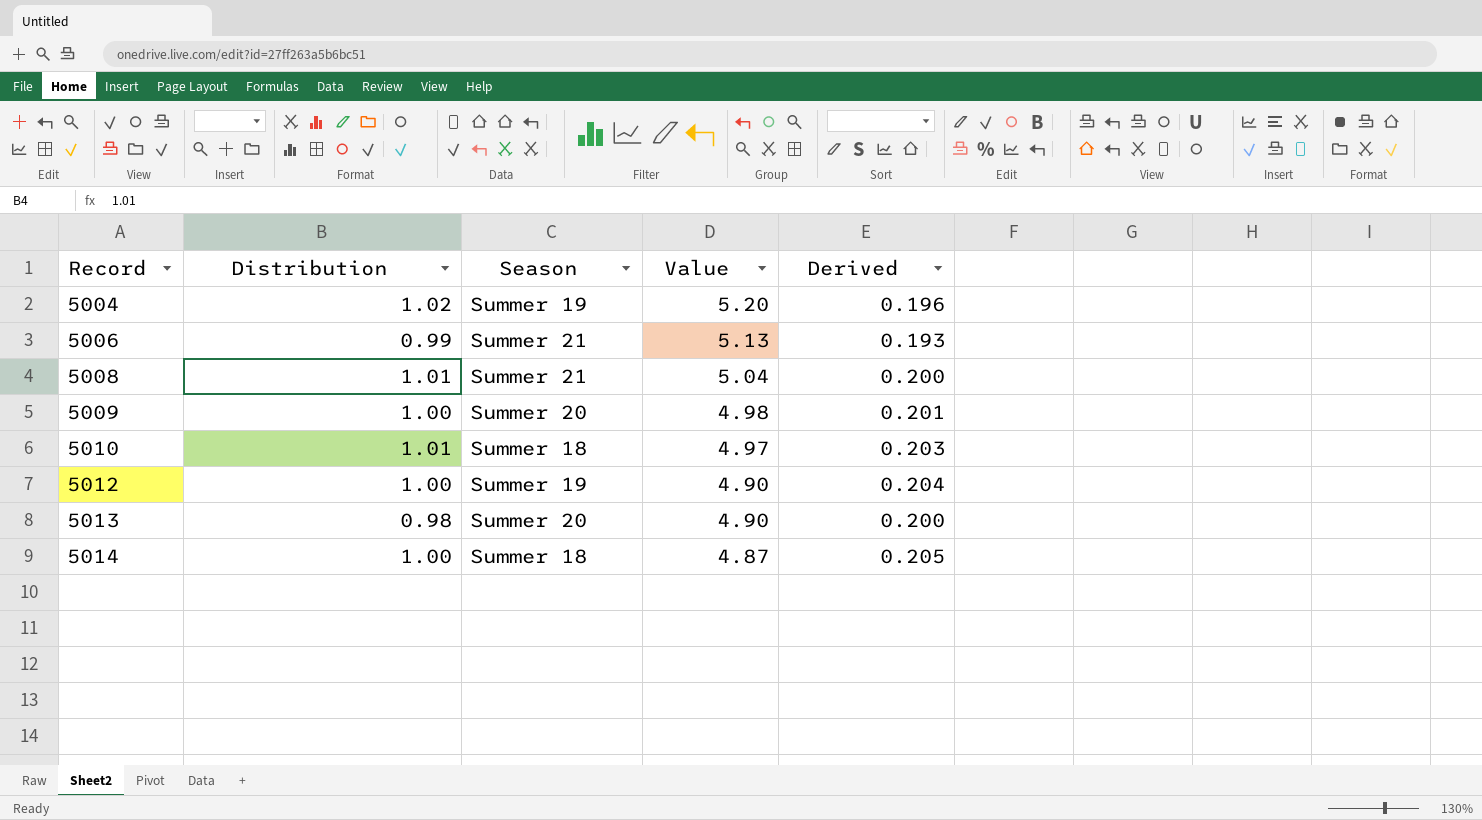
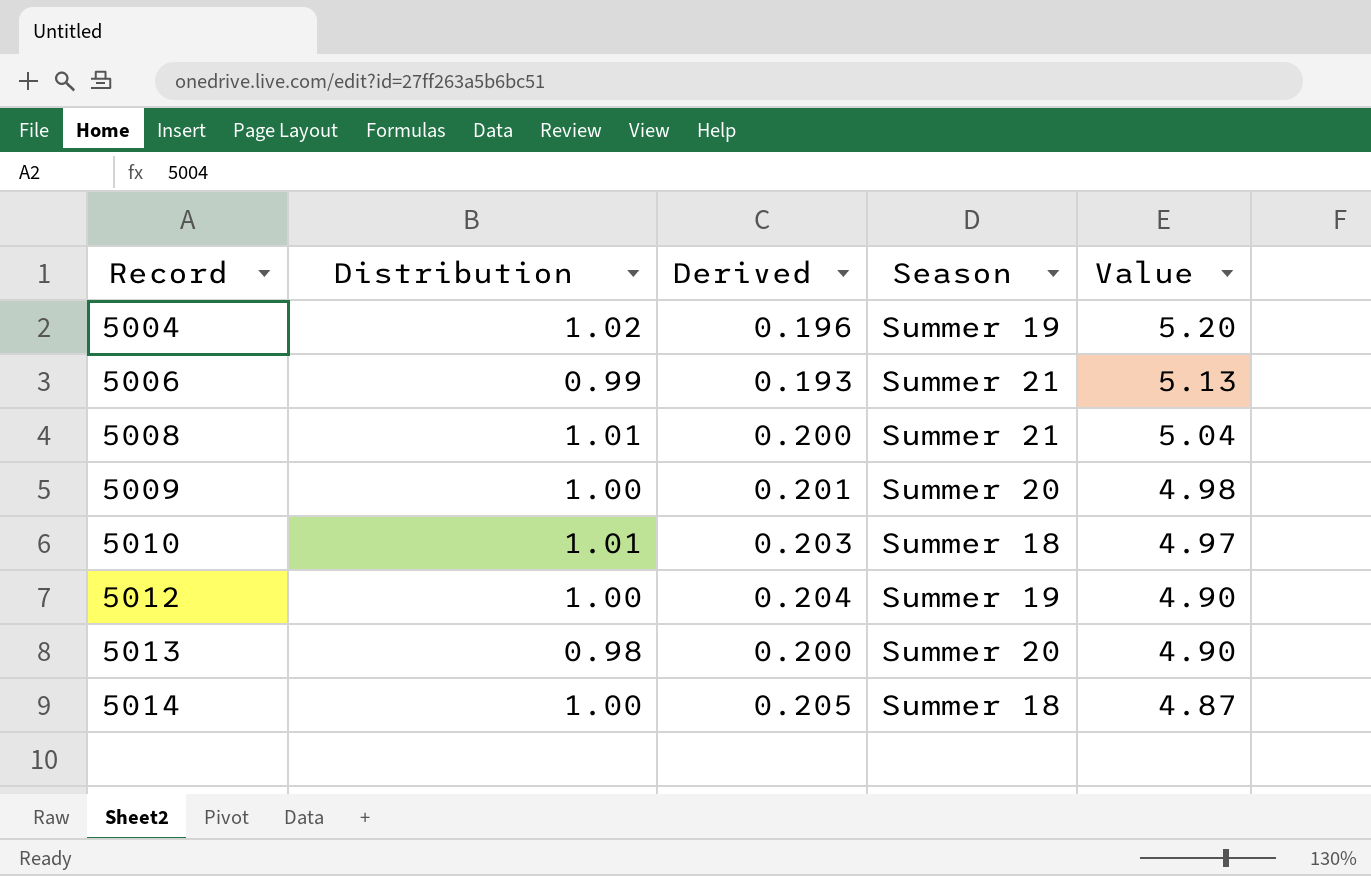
column Derived | position: 5 -> 3

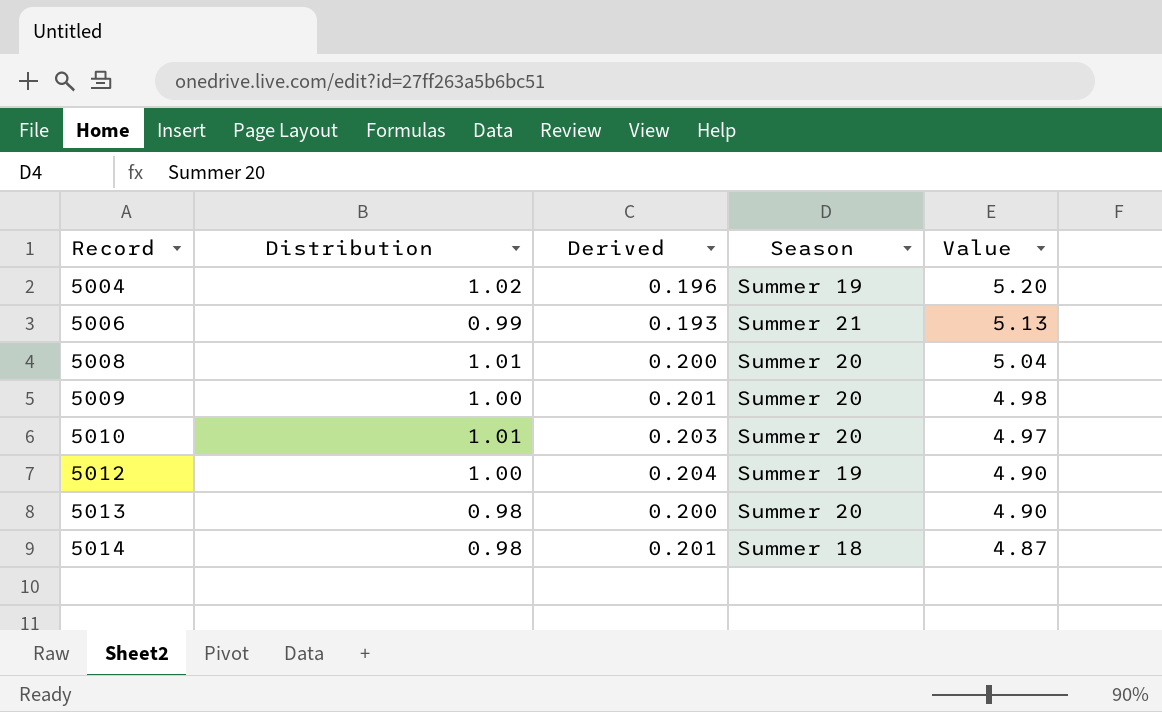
5008 | Season: Summer 21 -> Summer 20
5010 | Season: Summer 18 -> Summer 20
5014 | Distribution: 1.00 -> 0.98
5014 | Derived: 0.205 -> 0.201

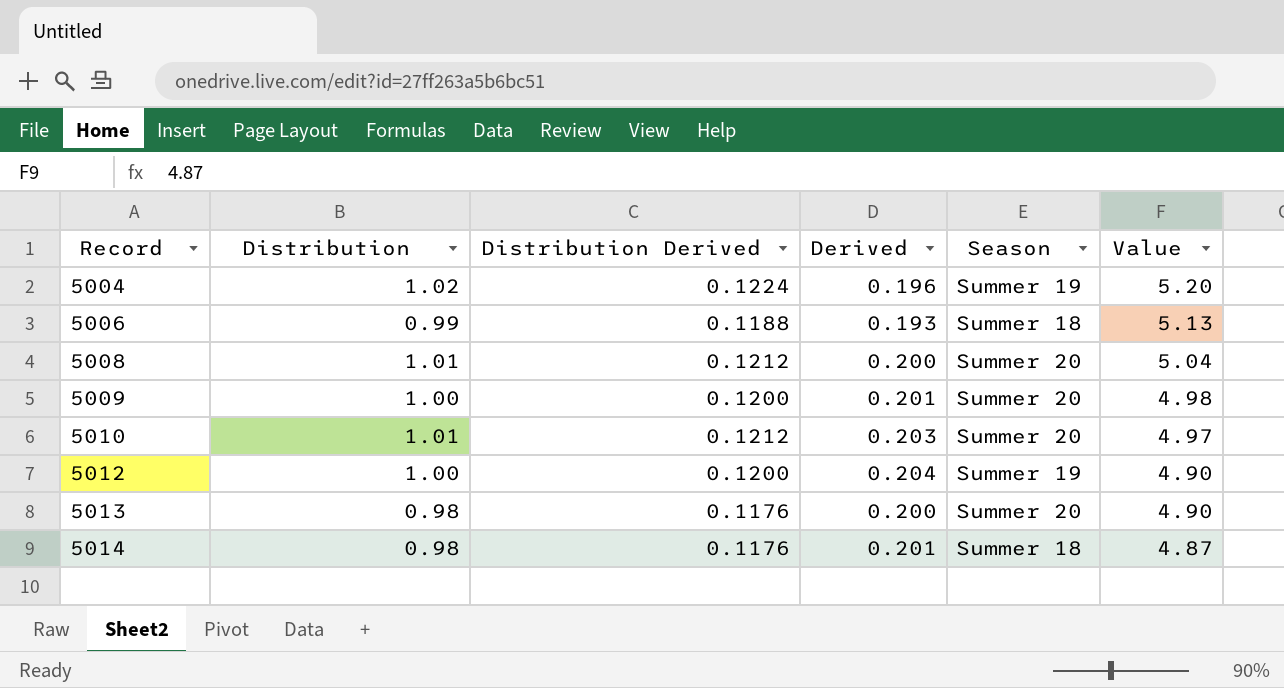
column Distribution Derived | formula: none -> [Distribution] * 0.12
5006 | Season: Summer 21 -> Summer 18

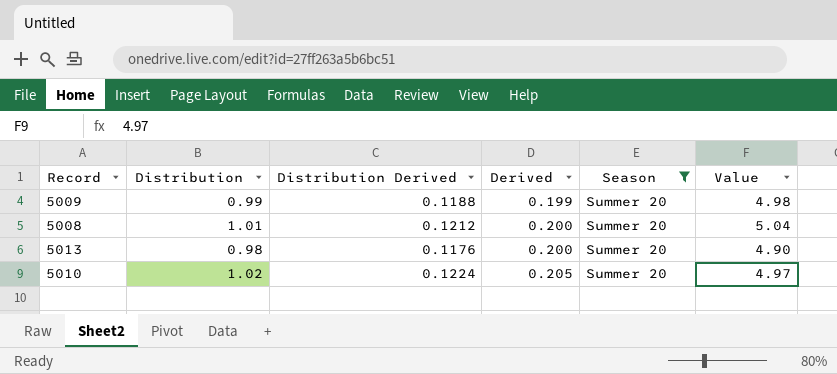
filter: none -> Season = Summer 20
row order: Record ascending -> Derived ascending
5009 | Distribution: 1.00 -> 0.99
5009 | Distribution Derived: 0.1200 -> 0.1188
5009 | Derived: 0.201 -> 0.199
5010 | Distribution: 1.01 -> 1.02
5010 | Distribution Derived: 0.1212 -> 0.1224
5010 | Derived: 0.203 -> 0.205

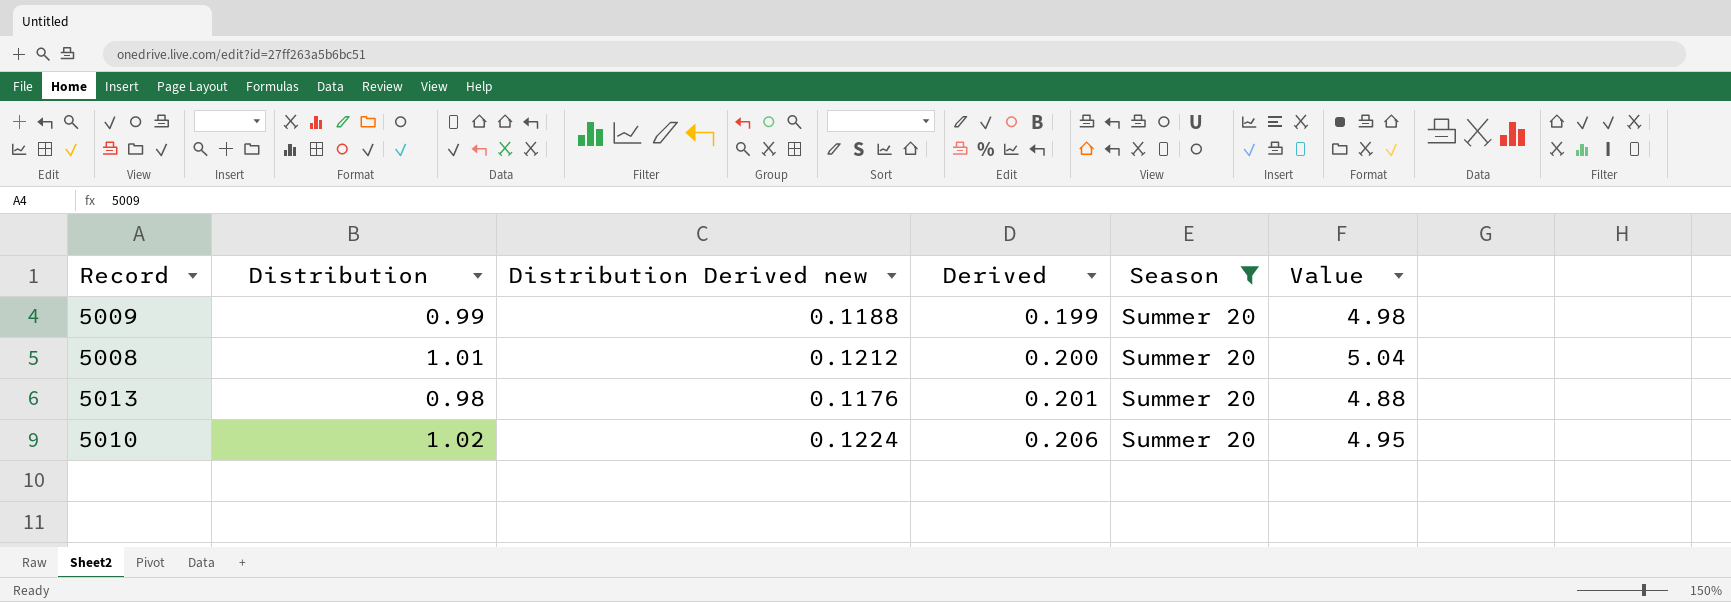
column name: Distribution Derived -> Distribution Derived new
5013 | Derived: 0.200 -> 0.201
5013 | Value: 4.90 -> 4.88
5010 | Derived: 0.205 -> 0.206
5010 | Value: 4.97 -> 4.95

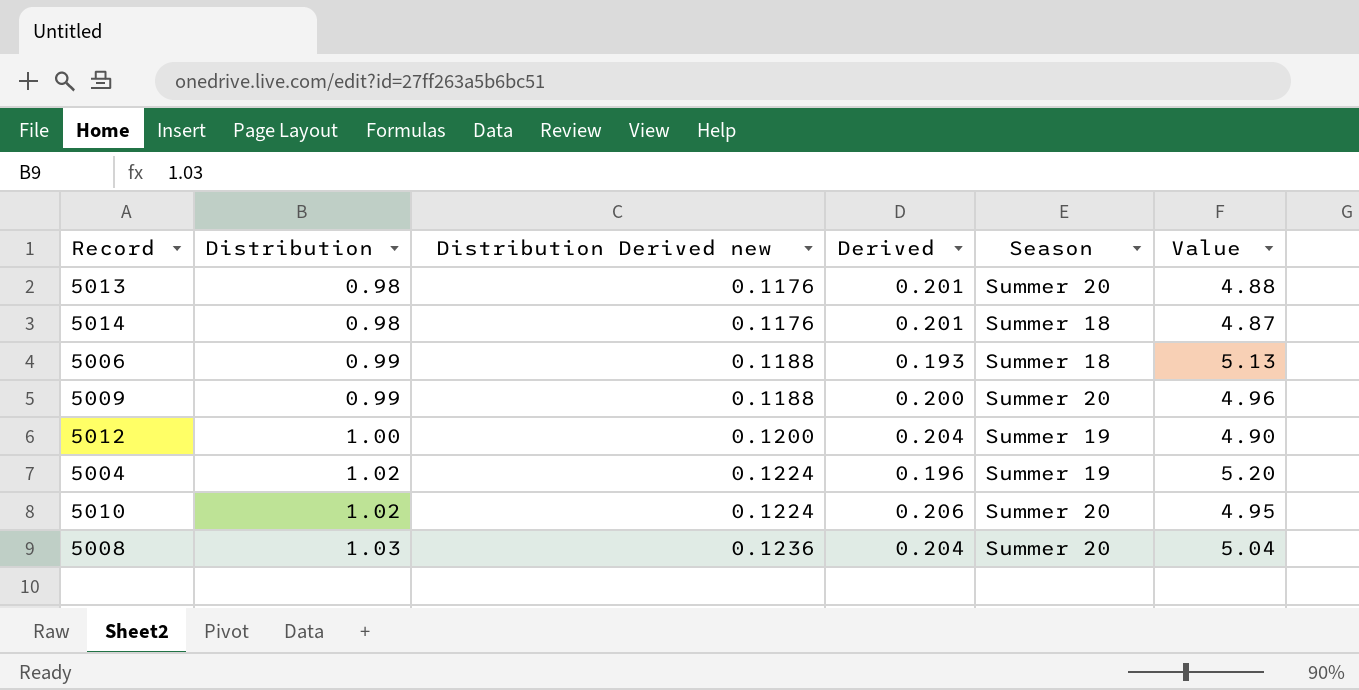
filter: Season = Summer 20 -> none
row order: Derived ascending -> Distribution ascending
5009 | Derived: 0.199 -> 0.200
5009 | Value: 4.98 -> 4.96
5008 | Distribution: 1.01 -> 1.03
5008 | Distribution Derived new: 0.1212 -> 0.1236
5008 | Derived: 0.200 -> 0.204

